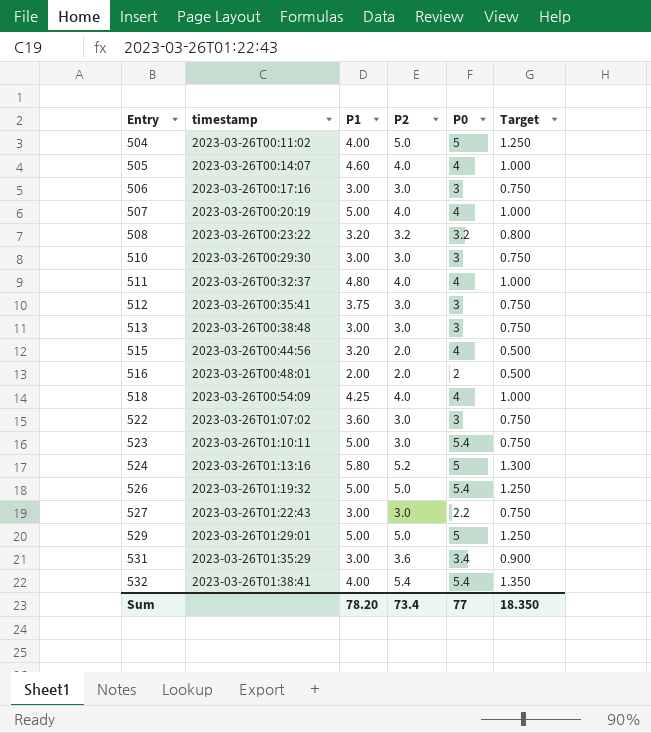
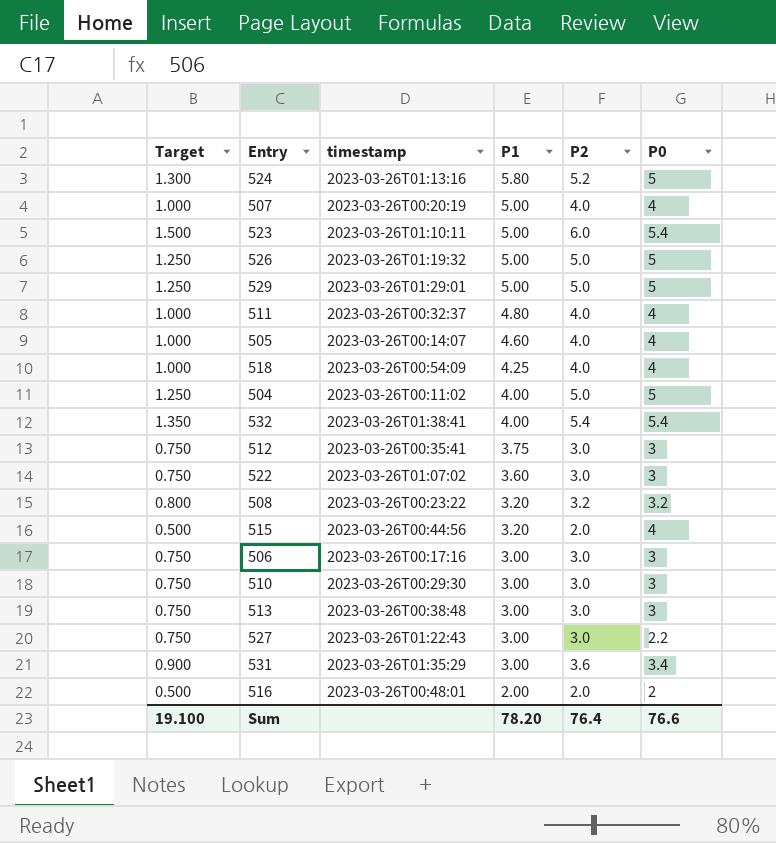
row order: Entry ascending -> P1 descending
column Target | position: 6 -> 1
523 | Target: 0.750 -> 1.500
523 | P2: 3.0 -> 6.0
526 | P0: 5.4 -> 5
Sum | Target: 18.350 -> 19.100
Sum | P2: 73.4 -> 76.4
Sum | P0: 77 -> 76.6

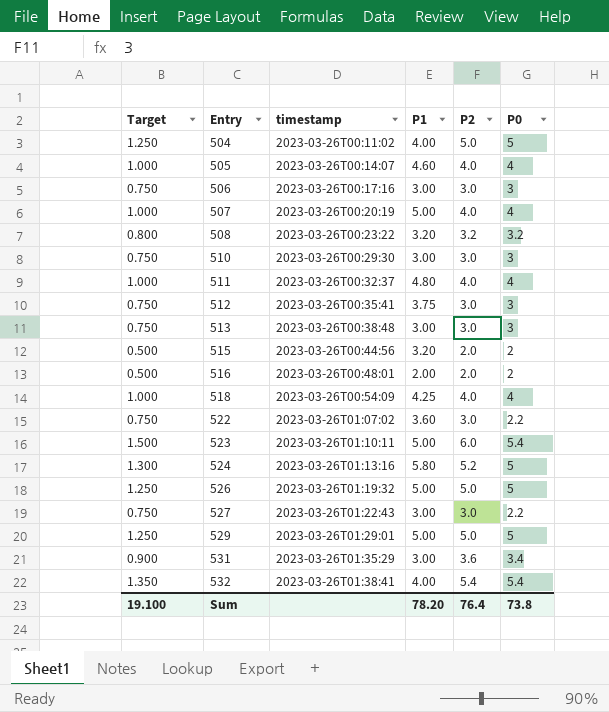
row order: P1 descending -> Entry ascending
515 | P0: 4 -> 2
522 | P0: 3 -> 2.2
Sum | P0: 76.6 -> 73.8

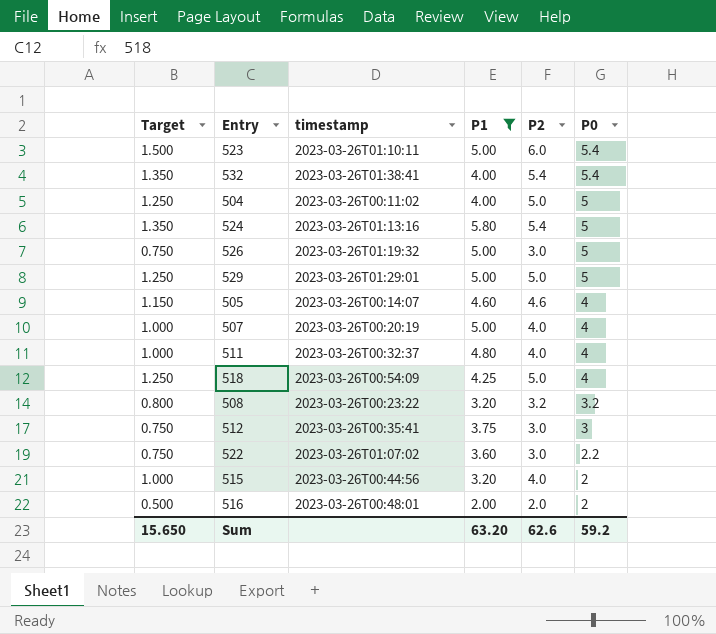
filter: none -> P1 != 3.00
row order: Entry ascending -> P0 descending
524 | Target: 1.300 -> 1.350
524 | P2: 5.2 -> 5.4
526 | Target: 1.250 -> 0.750
526 | P2: 5.0 -> 3.0
505 | Target: 1.000 -> 1.150
505 | P2: 4.0 -> 4.6
518 | Target: 1.000 -> 1.250
518 | P2: 4.0 -> 5.0
515 | Target: 0.500 -> 1.000
515 | P2: 2.0 -> 4.0
Sum | Target: 19.100 -> 15.650
Sum | P1: 78.20 -> 63.20
Sum | P2: 76.4 -> 62.6
Sum | P0: 73.8 -> 59.2

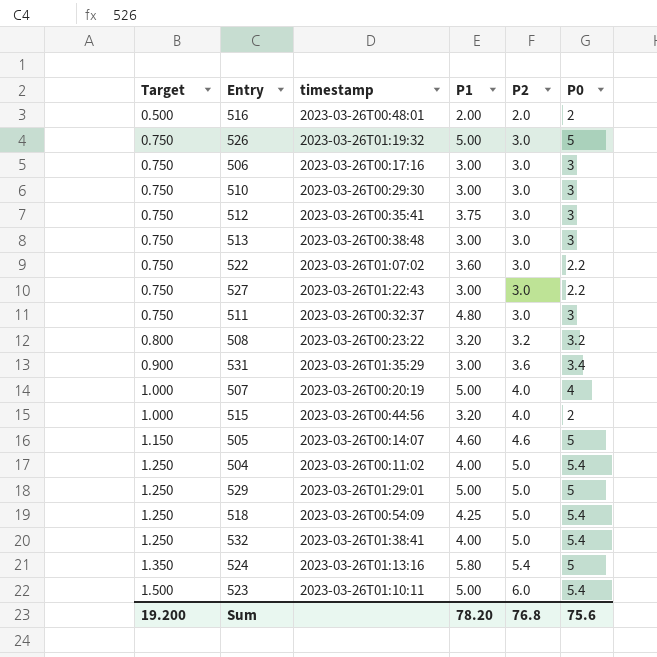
filter: P1 != 3.00 -> none
row order: P0 descending -> Target ascending
511 | Target: 1.000 -> 0.750
511 | P2: 4.0 -> 3.0
511 | P0: 4 -> 3
505 | P0: 4 -> 5
504 | P0: 5 -> 5.4
518 | P0: 4 -> 5.4
532 | Target: 1.350 -> 1.250
532 | P2: 5.4 -> 5.0
Sum | Target: 15.650 -> 19.200
Sum | P1: 63.20 -> 78.20
Sum | P2: 62.6 -> 76.8
Sum | P0: 59.2 -> 75.6

